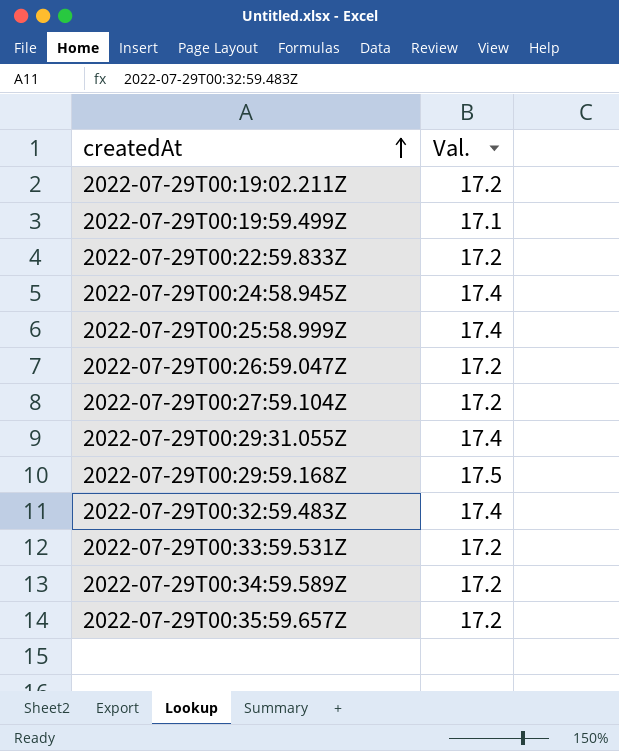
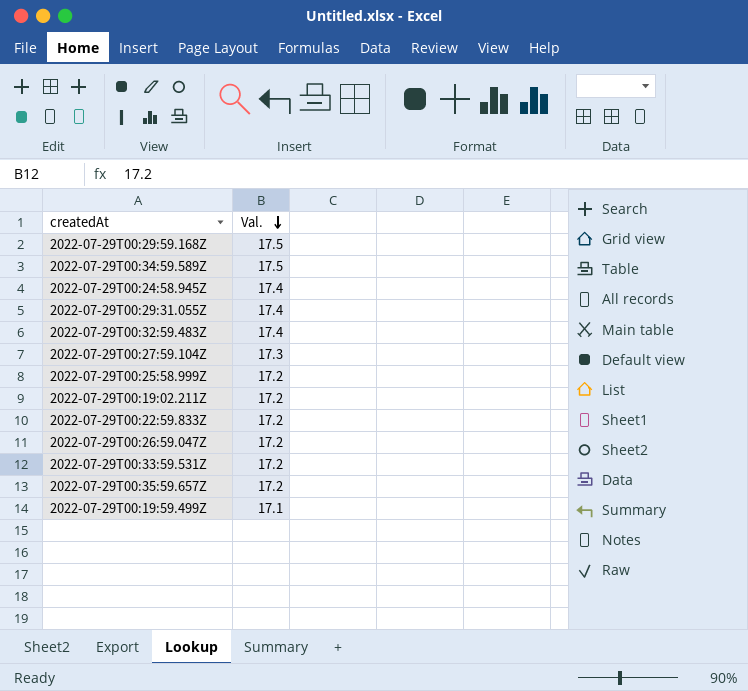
row order: createdAt ascending -> Val. descending
2022-07-29T00:34:59.589Z | Val.: 17.2 -> 17.5
2022-07-29T00:27:59.104Z | Val.: 17.2 -> 17.3
2022-07-29T00:25:58.999Z | Val.: 17.4 -> 17.2

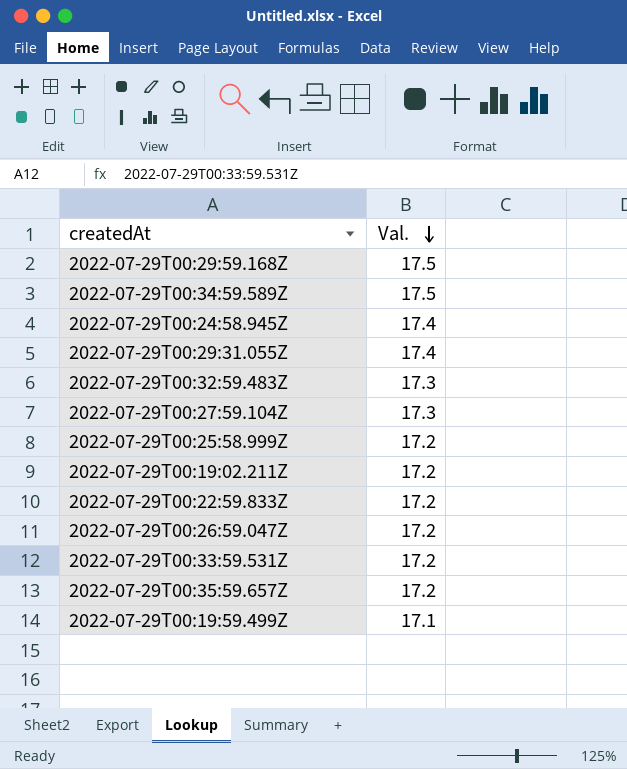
2022-07-29T00:32:59.483Z | Val.: 17.4 -> 17.3

